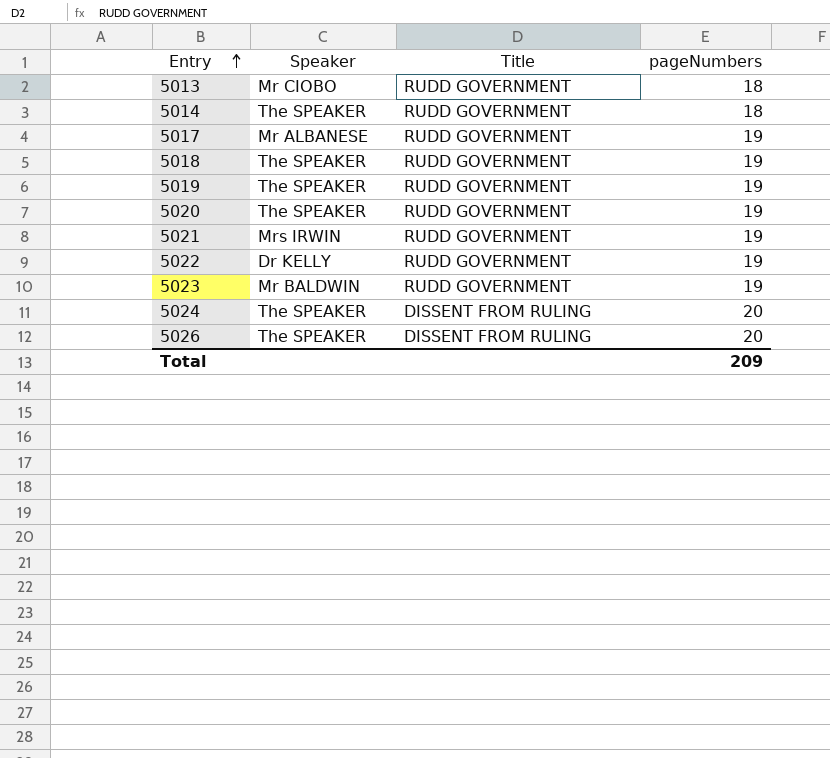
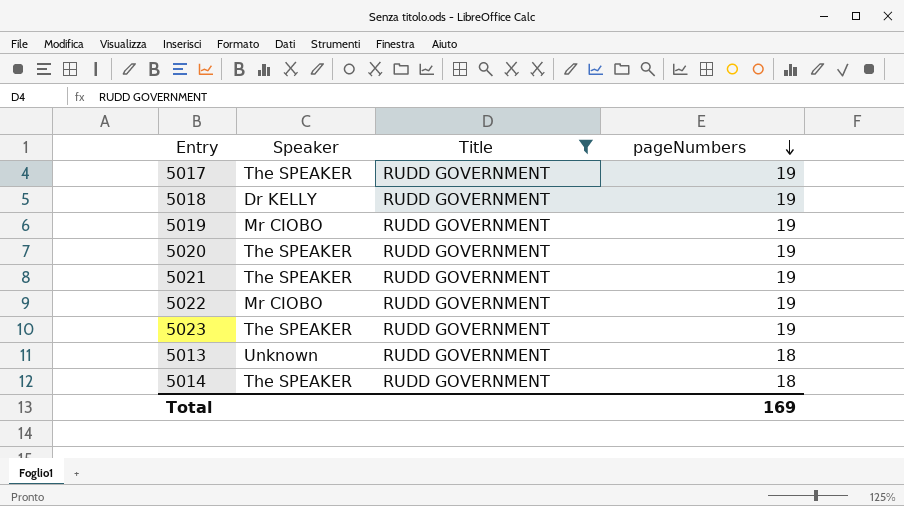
filter: none -> Title = RUDD GOVERNMENT
row order: Entry ascending -> pageNumbers descending
5017 | Speaker: Mr ALBANESE -> The SPEAKER
5018 | Speaker: The SPEAKER -> Dr KELLY
5019 | Speaker: The SPEAKER -> Mr CIOBO
5021 | Speaker: Mrs IRWIN -> The SPEAKER
5022 | Speaker: Dr KELLY -> Mr CIOBO
5023 | Speaker: Mr BALDWIN -> The SPEAKER
5013 | Speaker: Mr CIOBO -> Unknown
Total | pageNumbers: 209 -> 169

